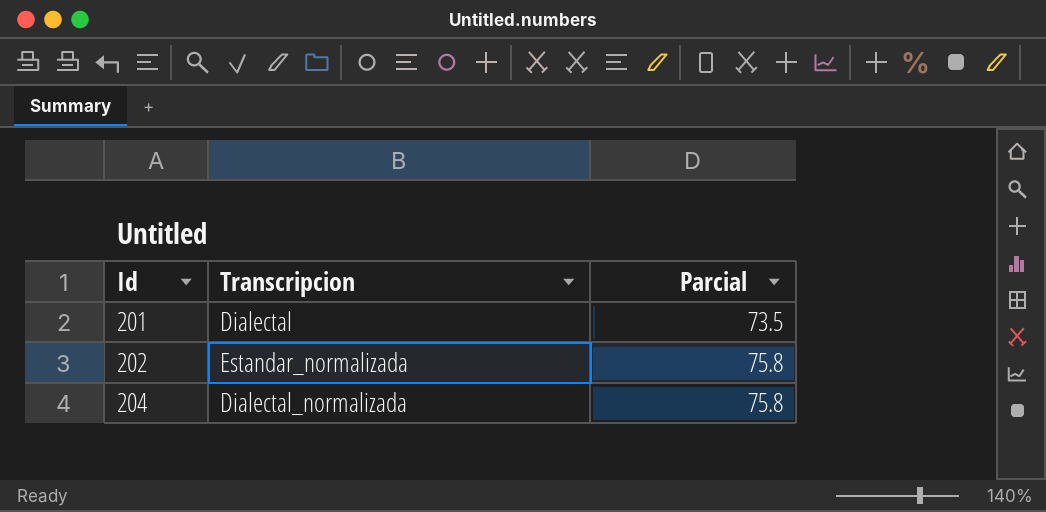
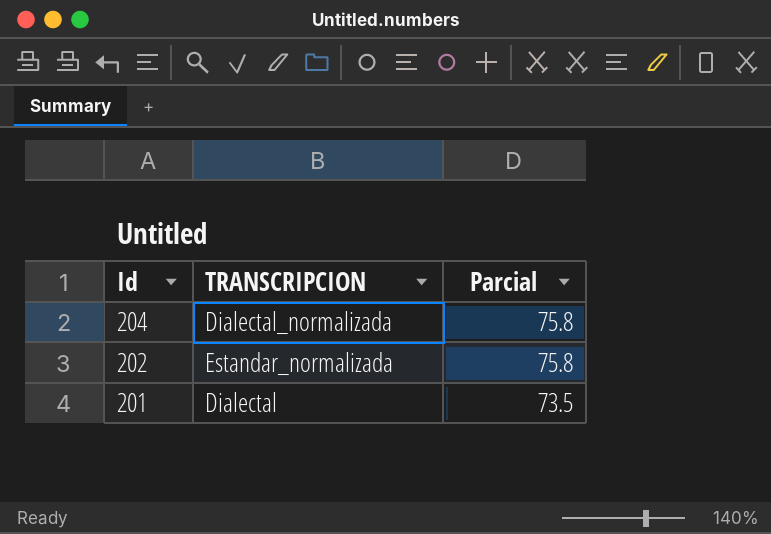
row order: Id ascending -> Id descending
column name: Transcripcion -> TRANSCRIPCION

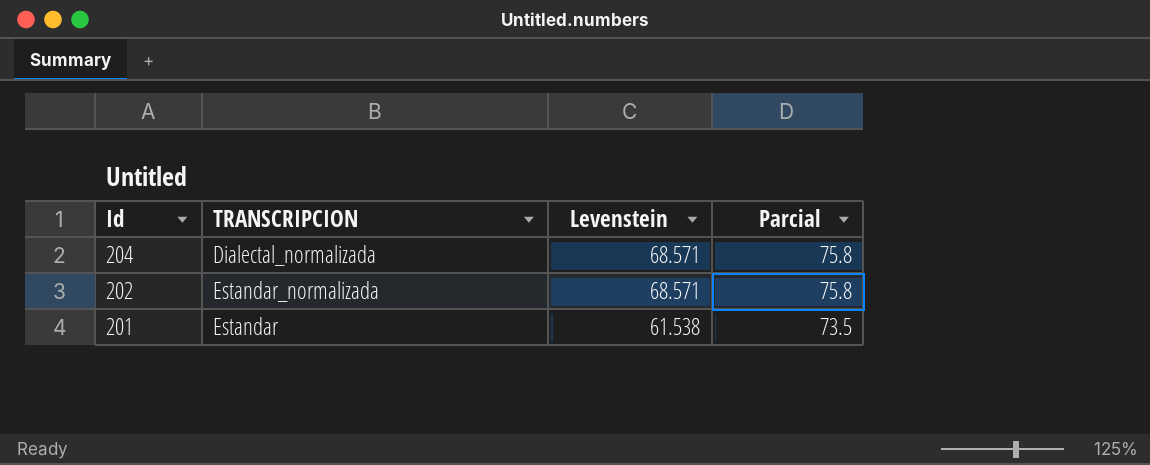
column Levenstein | position: none -> 3
201 | TRANSCRIPCION: Dialectal -> Estandar

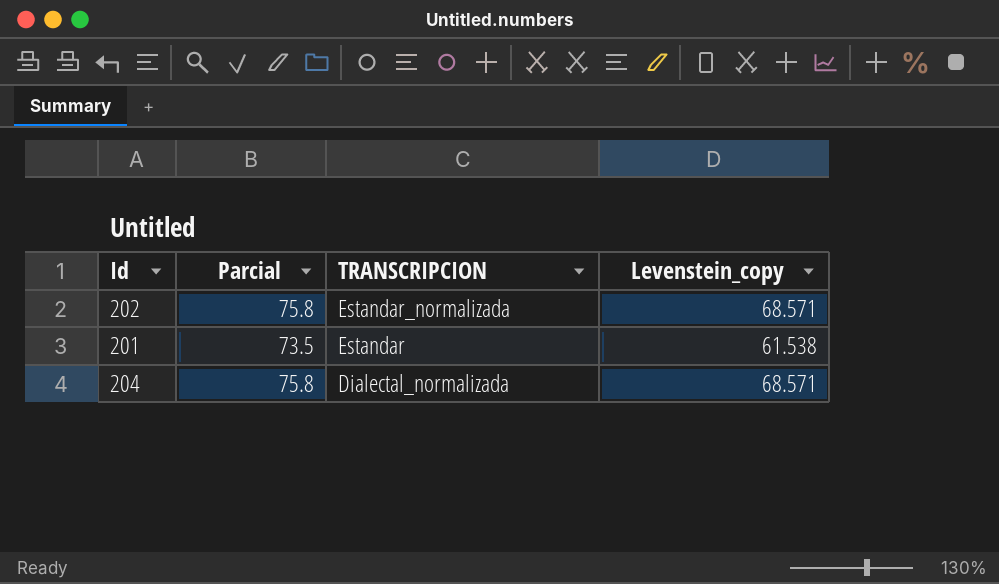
row order: Id descending -> TRANSCRIPCION descending
column Parcial | position: 4 -> 2
column name: Levenstein -> Levenstein_copy

